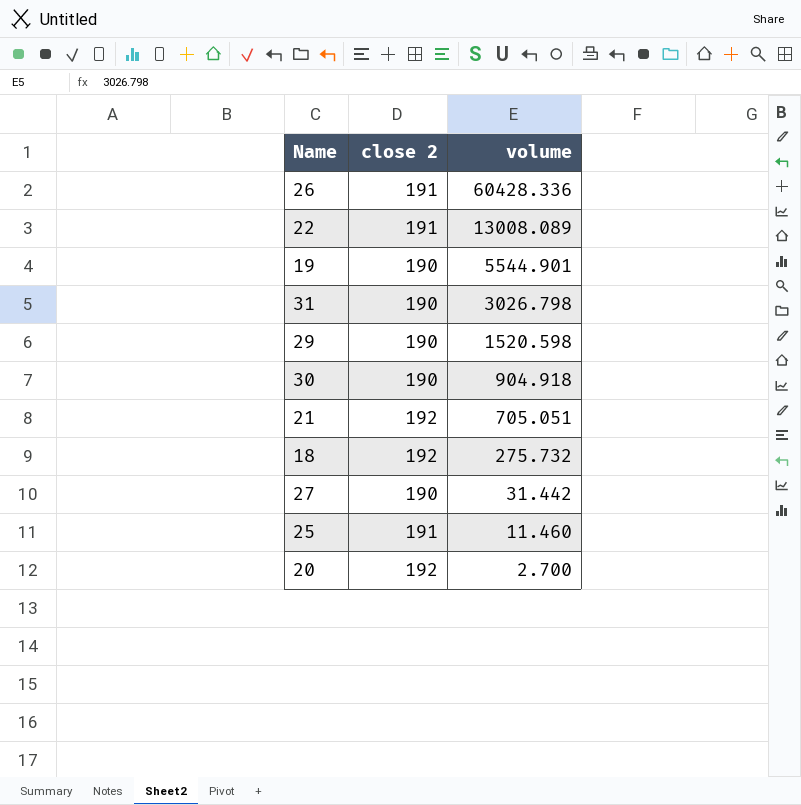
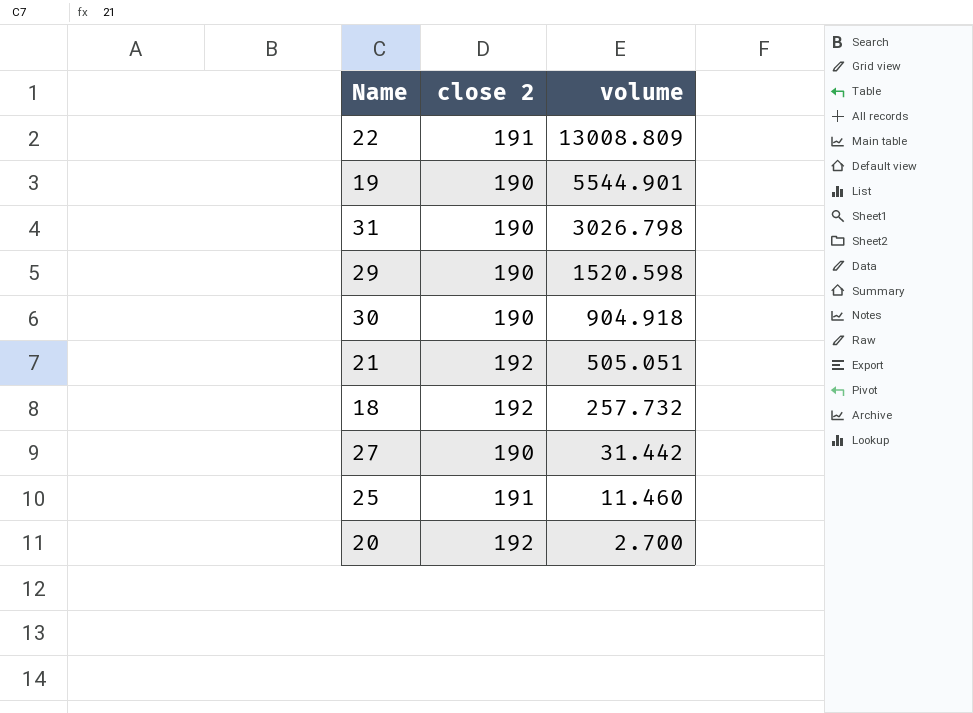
row 26: 191 | 60428.336 -> none
22 | volume: 13008.089 -> 13008.809
21 | volume: 705.051 -> 505.051
18 | volume: 275.732 -> 257.732

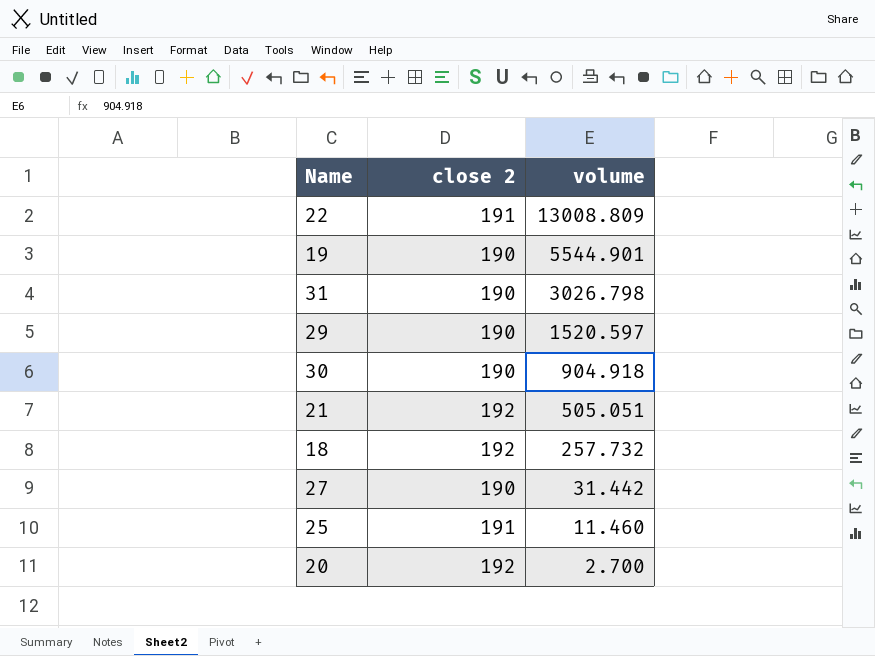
29 | volume: 1520.598 -> 1520.597

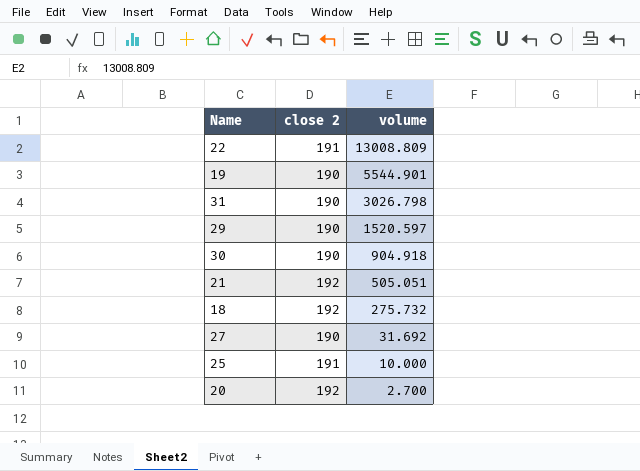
18 | volume: 257.732 -> 275.732
27 | volume: 31.442 -> 31.692
25 | volume: 11.460 -> 10.000

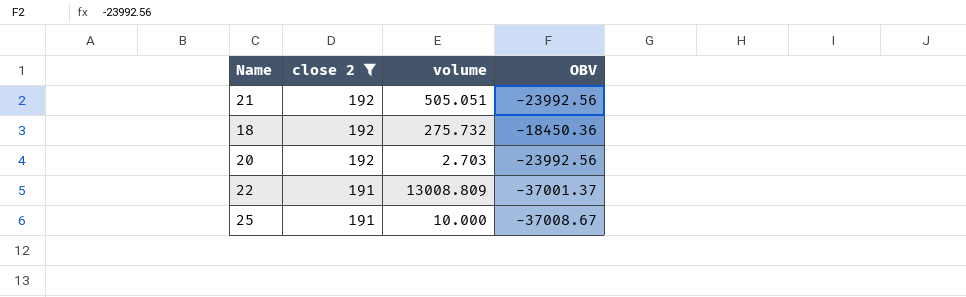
filter: none -> close 2 != 190
row order: volume descending -> close 2 descending
column OBV | position: none -> 4
20 | volume: 2.700 -> 2.703

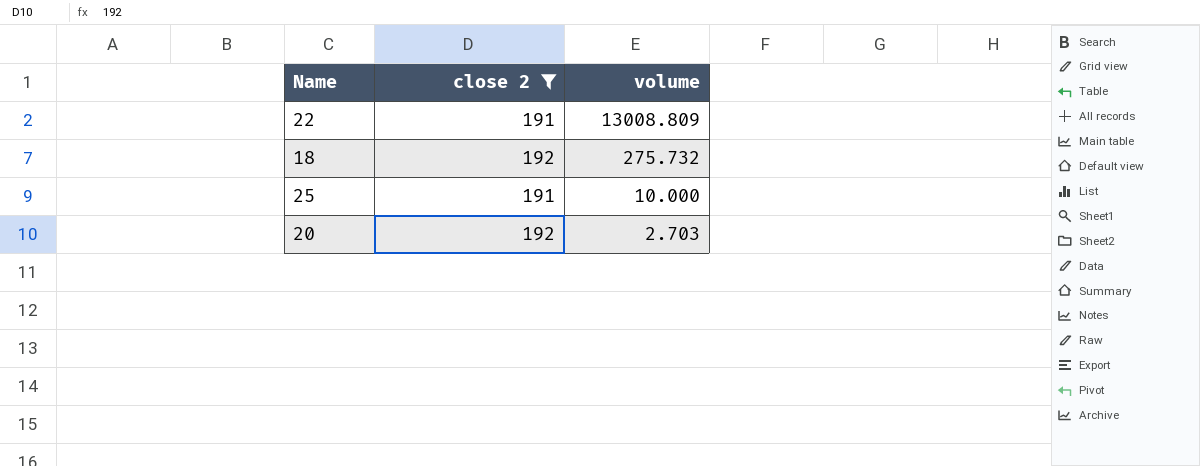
row order: close 2 descending -> volume descending
column OBV | position: 4 -> none
row 21: 192 | 505.051 | -23992.56 -> none

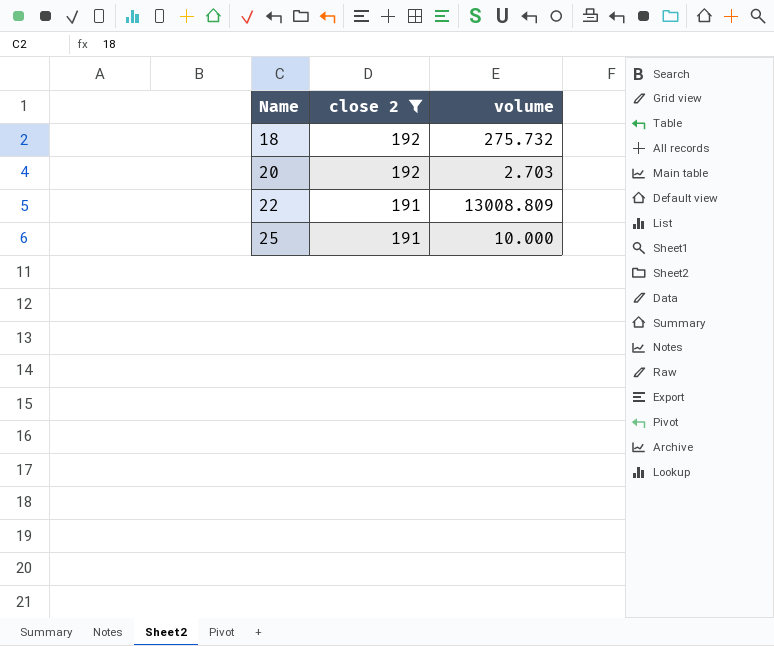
row order: volume descending -> Name ascending

